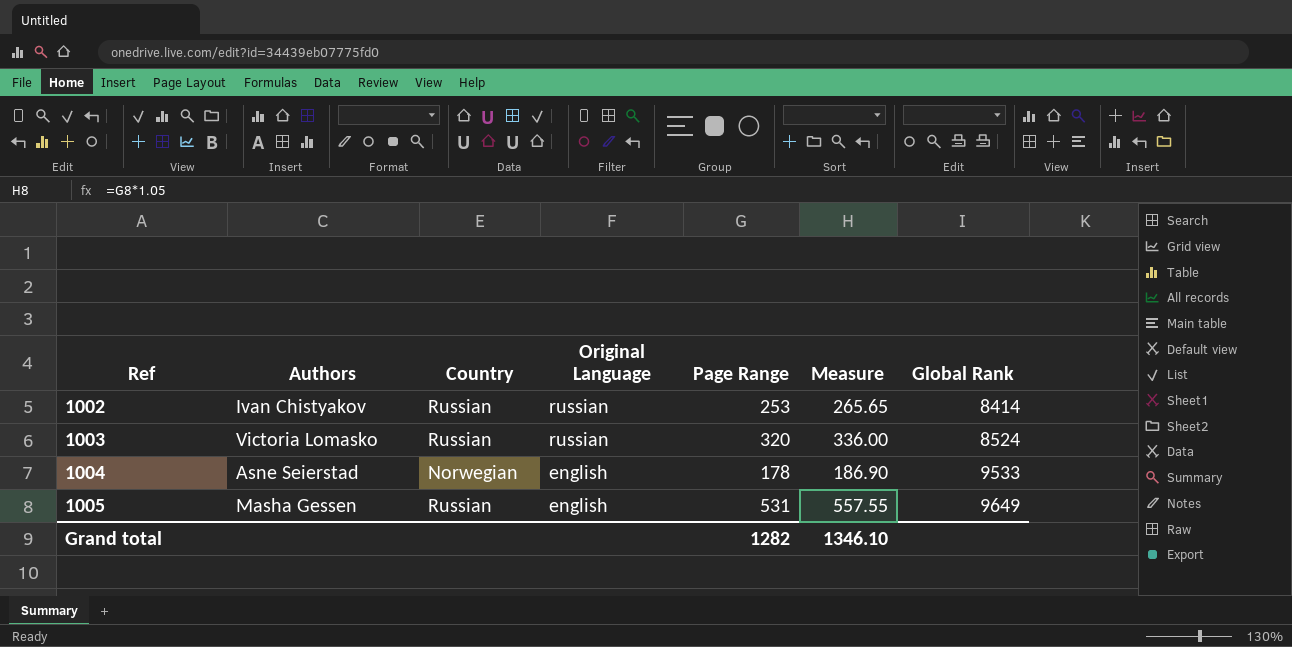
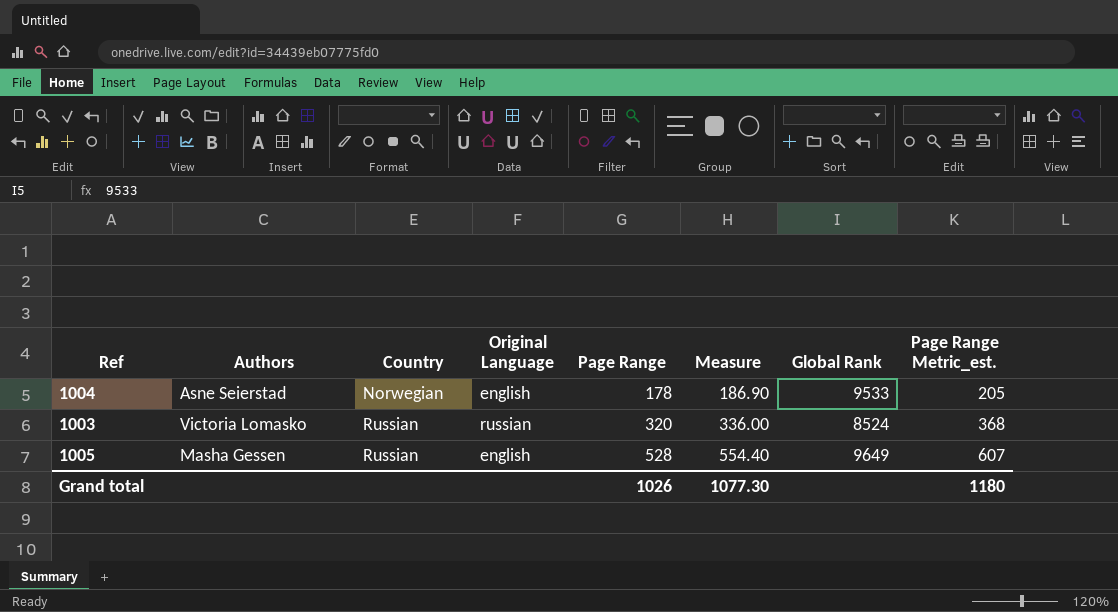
row order: Ref ascending -> Country ascending
column Page Range Metric_est. | formula: none -> [Page Range] * 1.15
row 1002: Ivan Chistyakov | Russian | russian | 253 | 265.65 | 8414 -> none
1005 | Page Range: 531 -> 528
1005 | Measure: 557.55 -> 554.40
Grand total | Page Range: 1282 -> 1026
Grand total | Measure: 1346.10 -> 1077.30

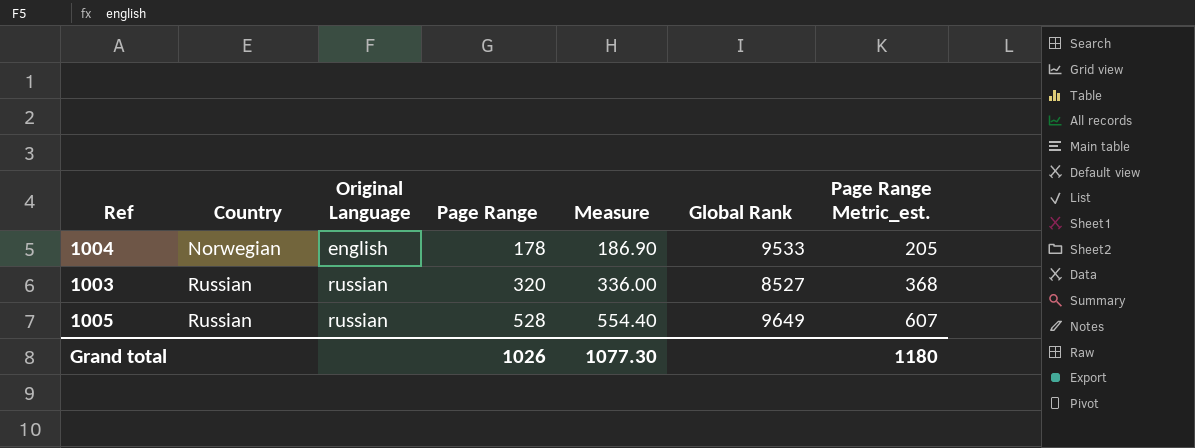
column Authors | position: 2 -> none
1003 | Global Rank: 8524 -> 8527
1005 | Original Language: english -> russian

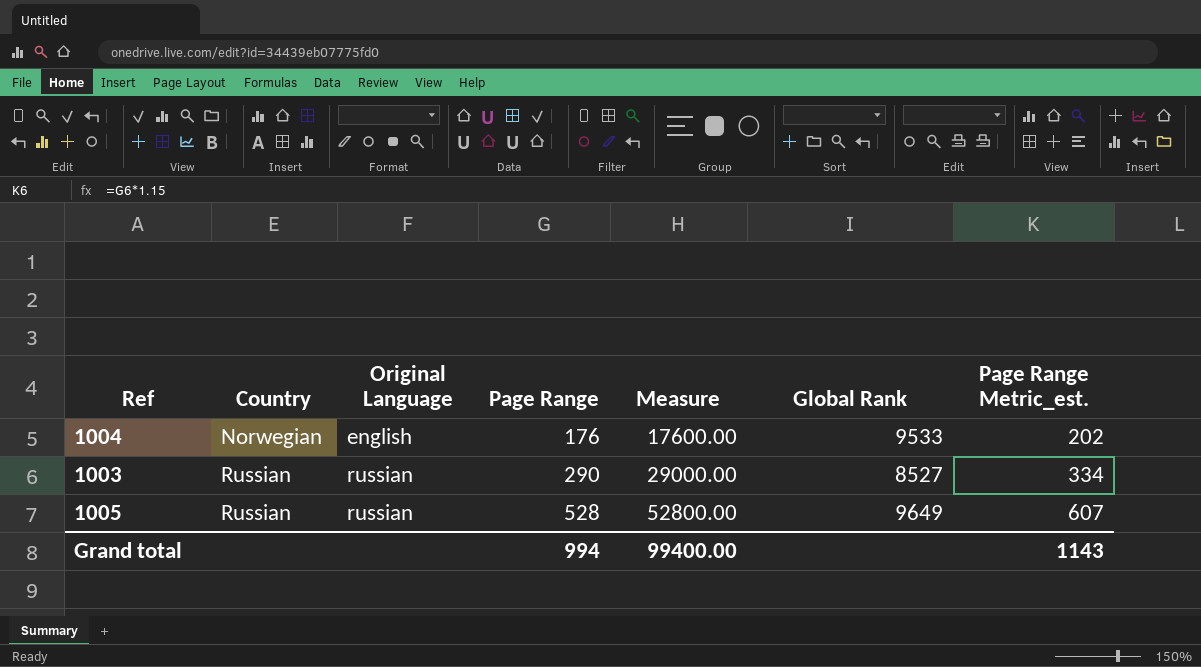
column Measure | formula: [Page Range] * 1.05 -> [Page Range] * 100
1004 | Page Range: 178 -> 176
1004 | Page Range Metric_est.: 205 -> 202
1003 | Page Range: 320 -> 290
1003 | Page Range Metric_est.: 368 -> 334
Grand total | Page Range: 1026 -> 994
Grand total | Measure: 1077.30 -> 99400.00
Grand total | Page Range Metric_est.: 1180 -> 1143

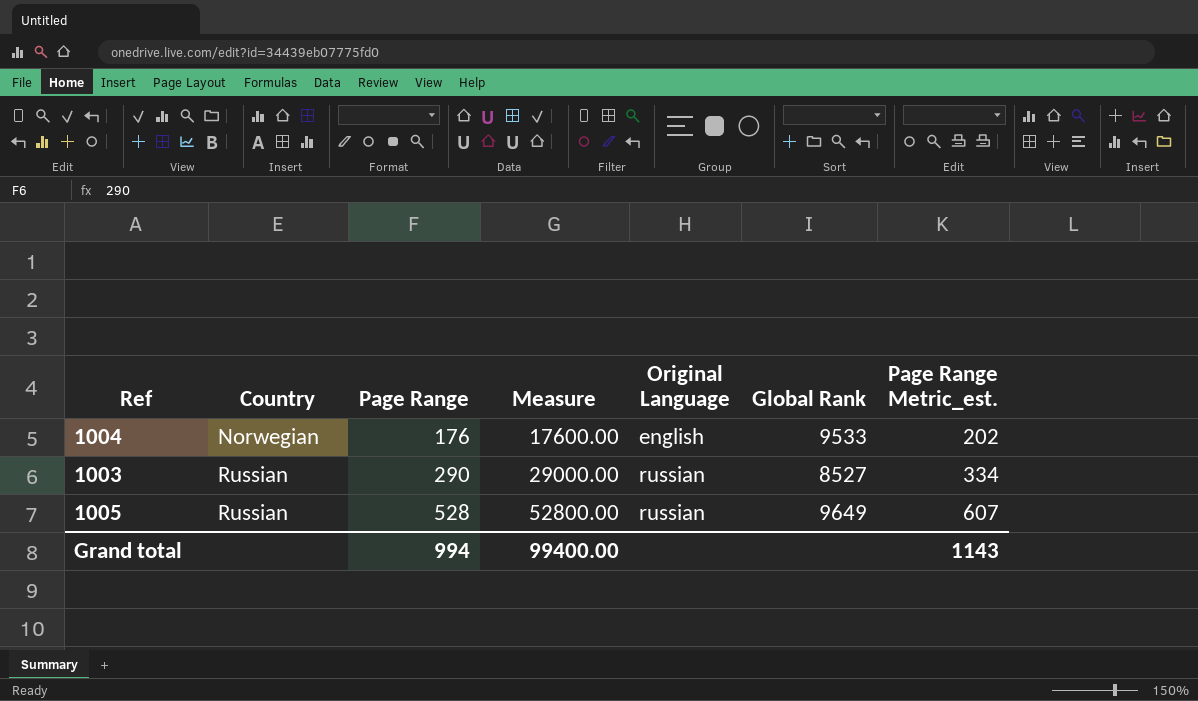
column Original Language | position: 3 -> 5

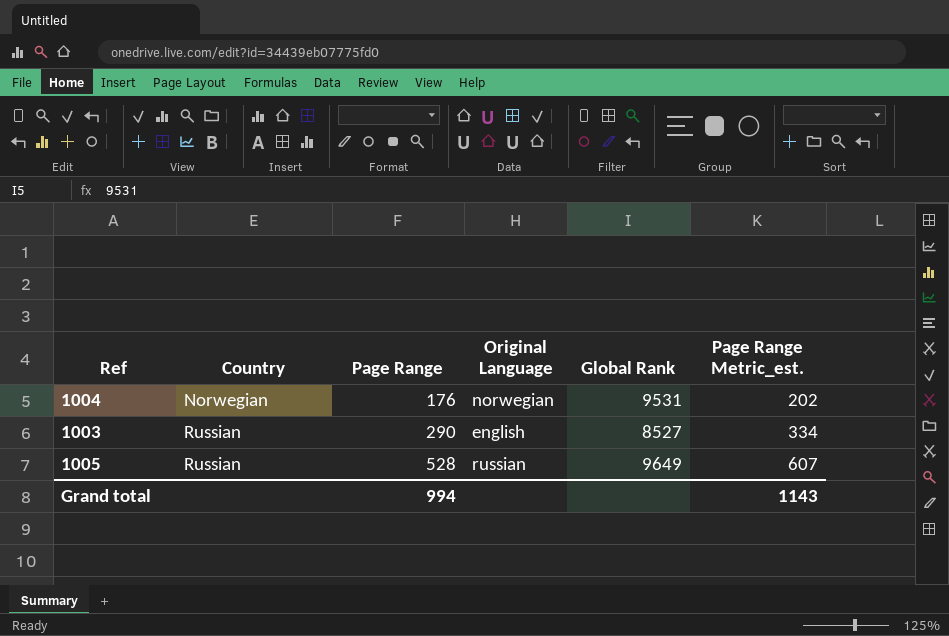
column Measure | formula: [Page Range] * 100 -> none
1004 | Original Language: english -> norwegian
1004 | Global Rank: 9533 -> 9531
1003 | Original Language: russian -> english

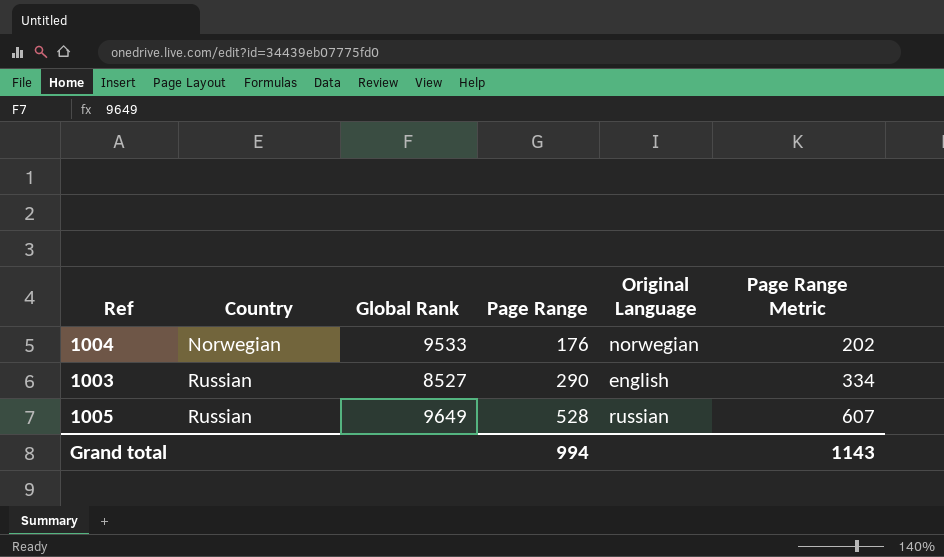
column Global Rank | position: 5 -> 3
column name: Page Range Metric_est. -> Page Range Metric
1004 | Global Rank: 9531 -> 9533

